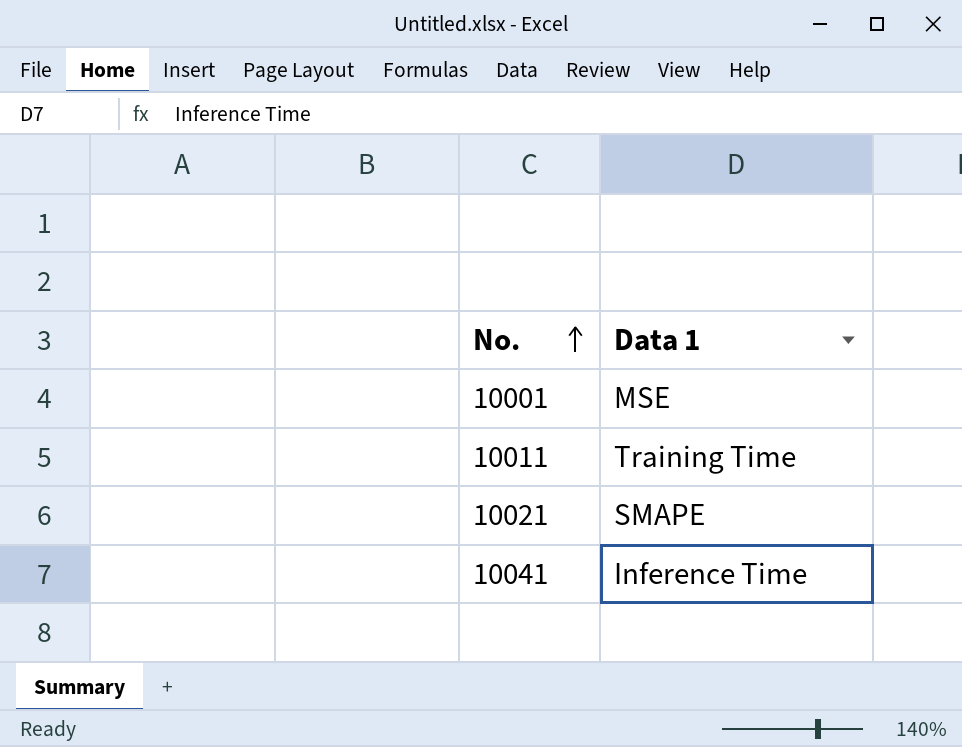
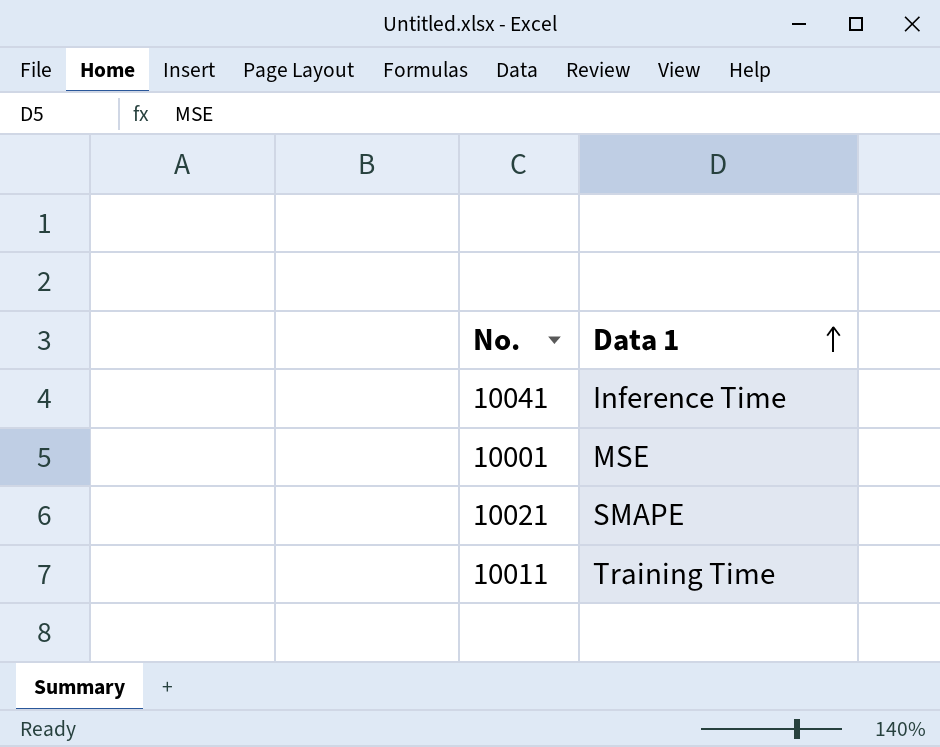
row order: No. ascending -> Data 1 ascending

